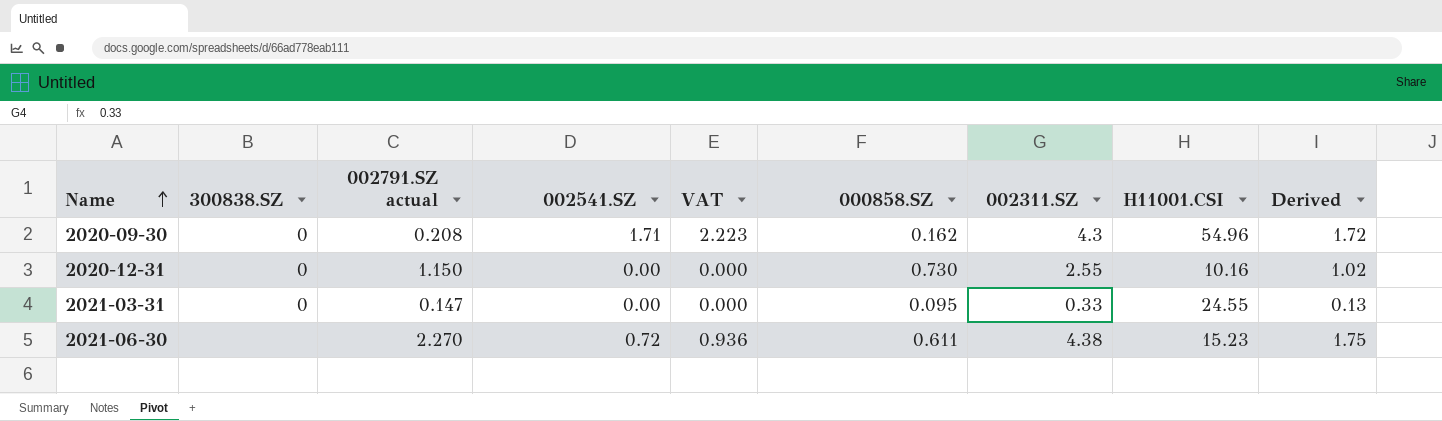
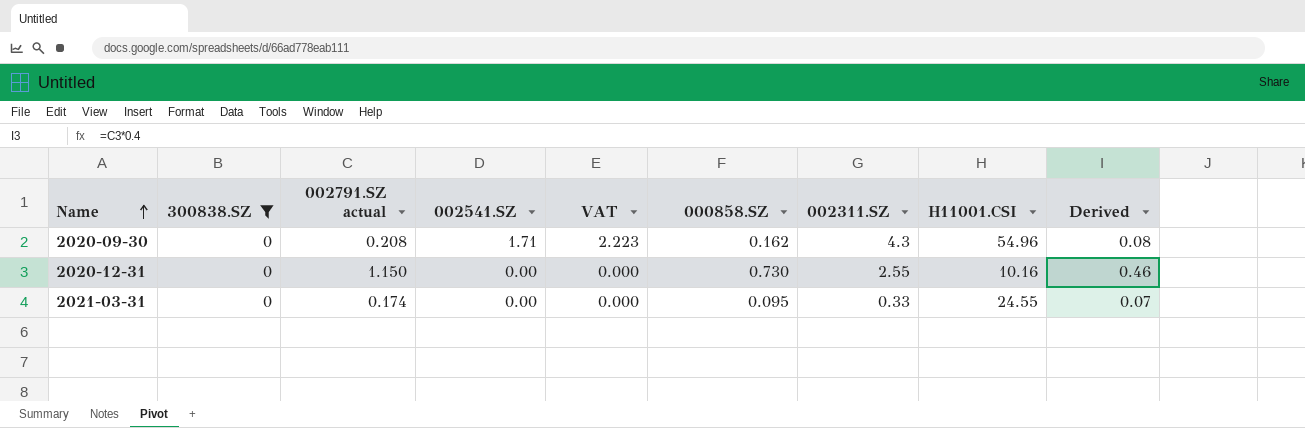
filter: none -> 300838.SZ = 0
column Derived | formula: [002311.SZ] * 0.4 -> [002791.SZ actual] * 0.4
2021-03-31 | 002791.SZ actual: 0.147 -> 0.174

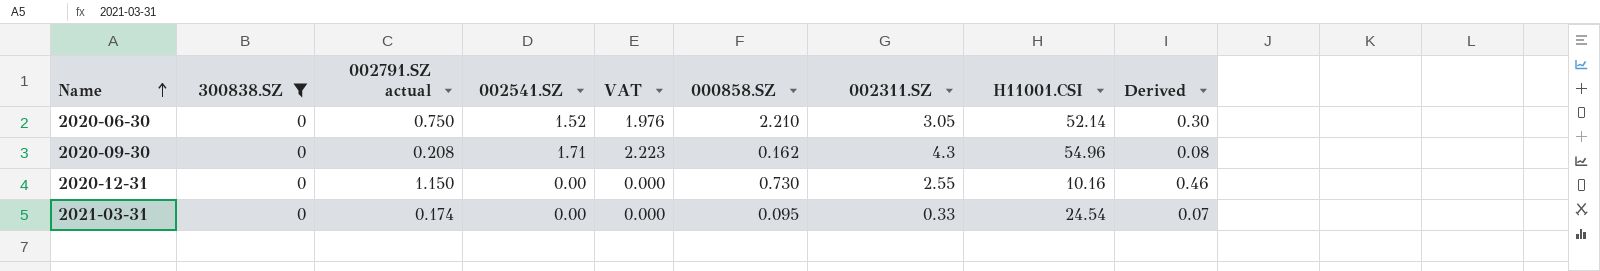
row 2020-06-30: none -> 0 | 0.750 | 1.52 | 1.976 | 2.210 | 3.05 | 52.14 | 0.30
2021-03-31 | H11001.CSI: 24.55 -> 24.54

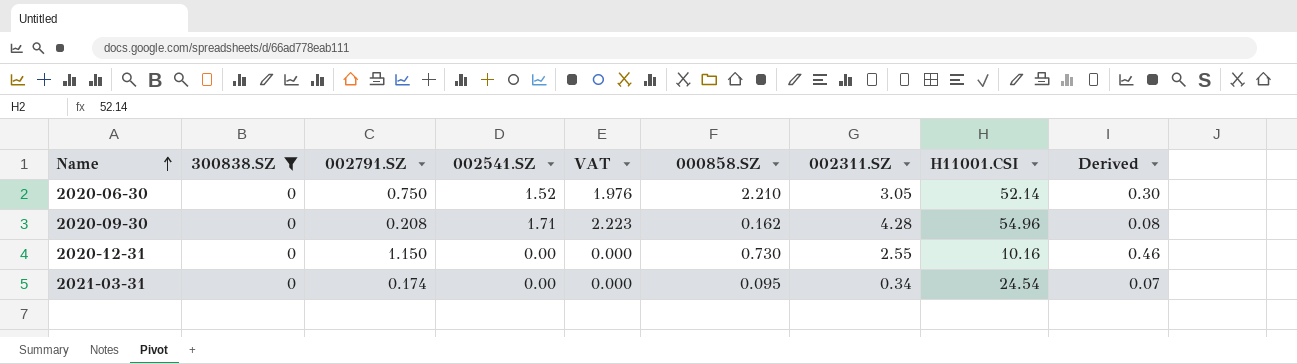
column name: 002791.SZ actual -> 002791.SZ
2020-09-30 | 002311.SZ: 4.3 -> 4.28
2021-03-31 | 002311.SZ: 0.33 -> 0.34

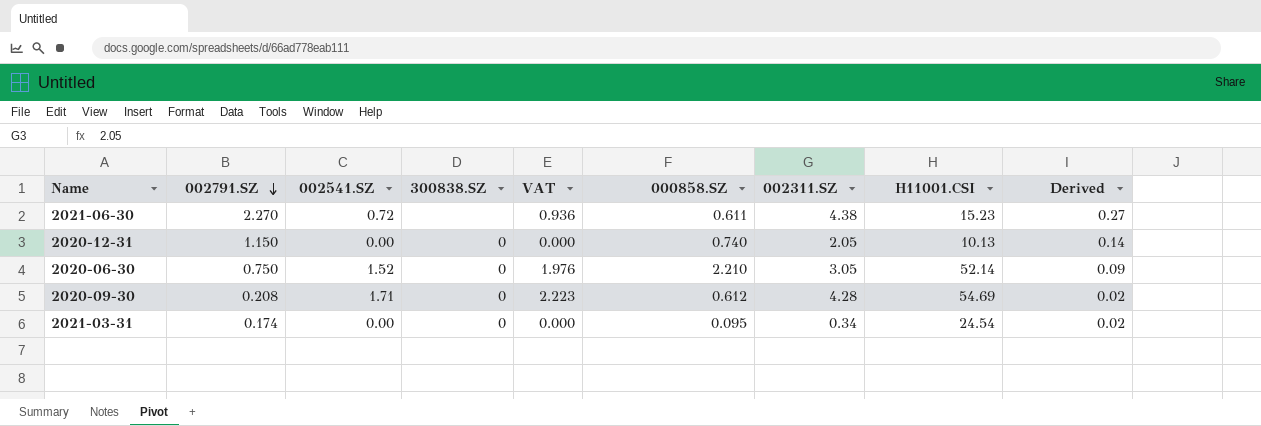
filter: 300838.SZ = 0 -> none
row order: Name ascending -> 002791.SZ descending
column 300838.SZ | position: 2 -> 4
column Derived | formula: [002791.SZ] * 0.4 -> [002791.SZ] * 0.12
2020-12-31 | 000858.SZ: 0.730 -> 0.740
2020-12-31 | 002311.SZ: 2.55 -> 2.05
2020-12-31 | H11001.CSI: 10.16 -> 10.13
2020-09-30 | 000858.SZ: 0.162 -> 0.612
2020-09-30 | H11001.CSI: 54.96 -> 54.69

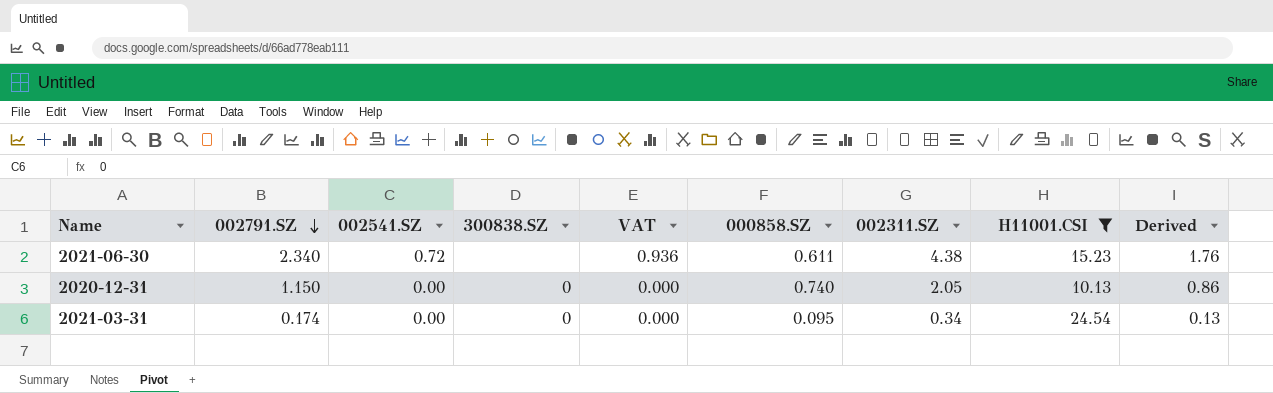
filter: none -> H11001.CSI <= 24.54
column Derived | formula: [002791.SZ] * 0.12 -> [002791.SZ] * 0.75
2021-06-30 | 002791.SZ: 2.270 -> 2.340

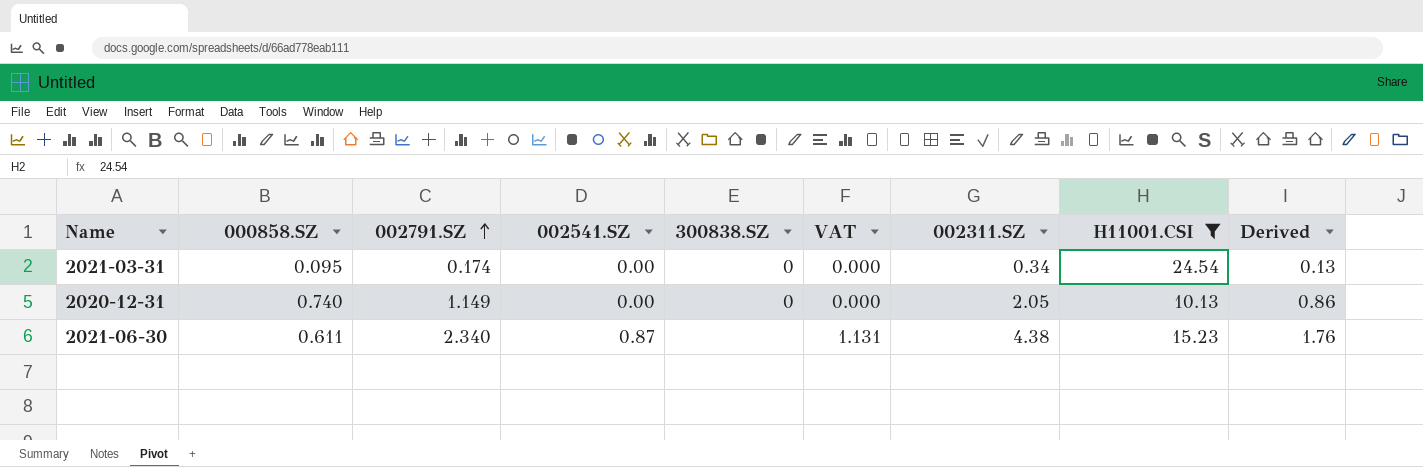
row order: 002791.SZ descending -> 002791.SZ ascending
column 000858.SZ | position: 6 -> 2
2020-12-31 | 002791.SZ: 1.150 -> 1.149
2021-06-30 | 002541.SZ: 0.72 -> 0.87
2021-06-30 | VAT: 0.936 -> 1.131

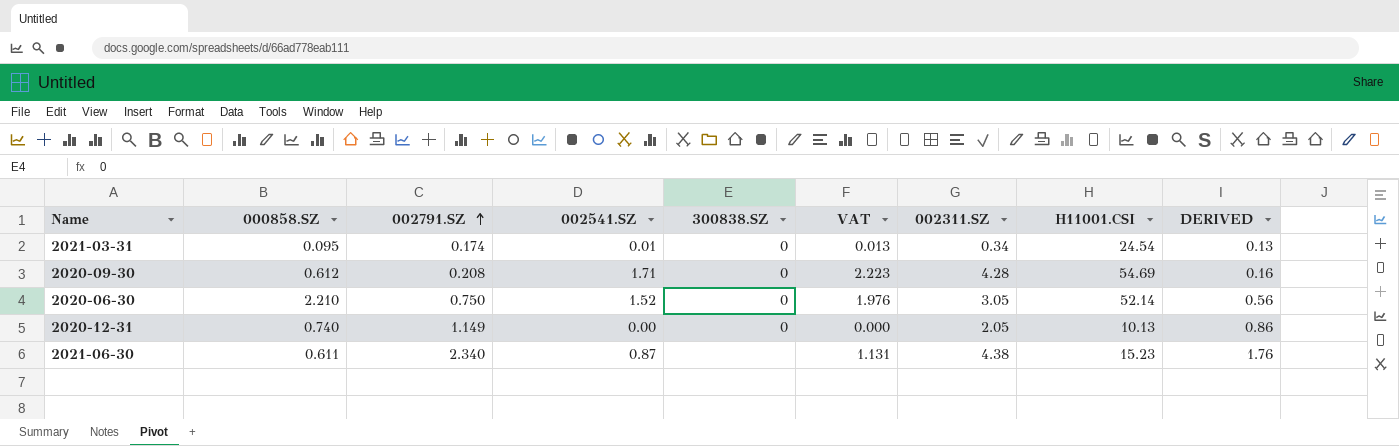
filter: H11001.CSI <= 24.54 -> none
column name: Derived -> DERIVED
2021-03-31 | 002541.SZ: 0.00 -> 0.01
2021-03-31 | VAT: 0.000 -> 0.013

